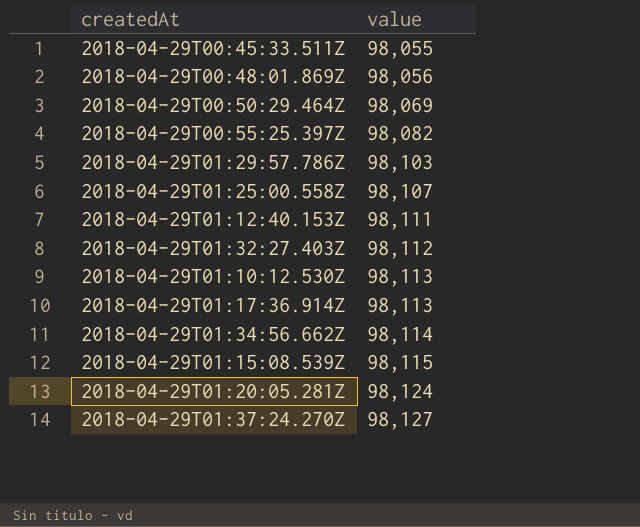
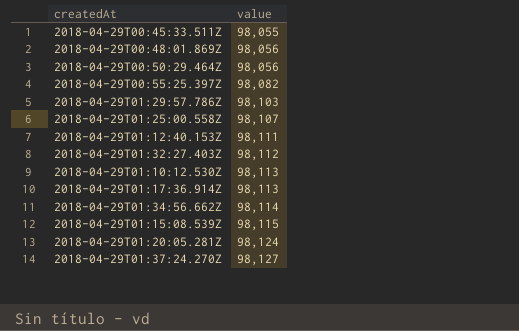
2018-04-29T00:50:29.464Z | value: 98,069 -> 98,056

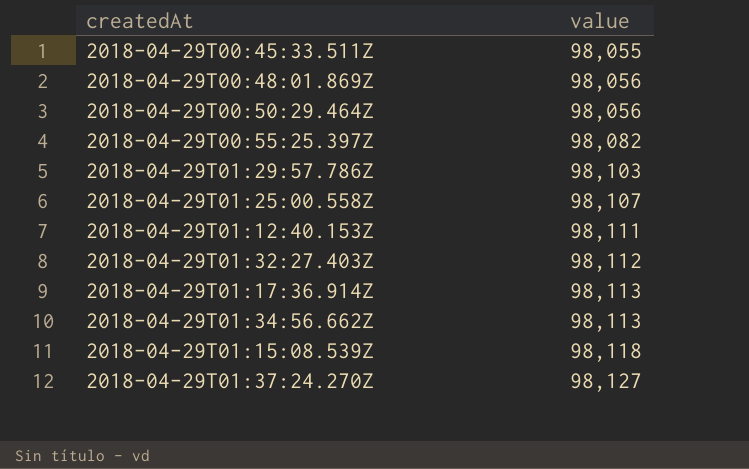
row 2018-04-29T01:10:12.530Z: 98,113 -> none
row 2018-04-29T01:20:05.281Z: 98,124 -> none
2018-04-29T01:34:56.662Z | value: 98,114 -> 98,113
2018-04-29T01:15:08.539Z | value: 98,115 -> 98,118

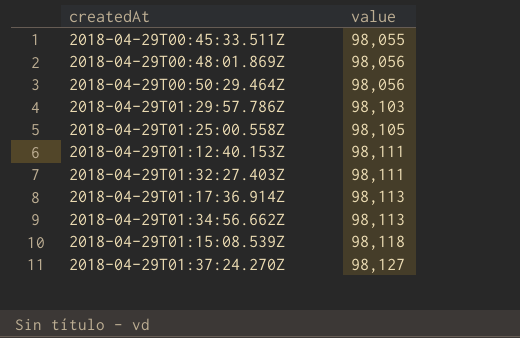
row 2018-04-29T00:55:25.397Z: 98,082 -> none
2018-04-29T01:25:00.558Z | value: 98,107 -> 98,105
2018-04-29T01:32:27.403Z | value: 98,112 -> 98,111

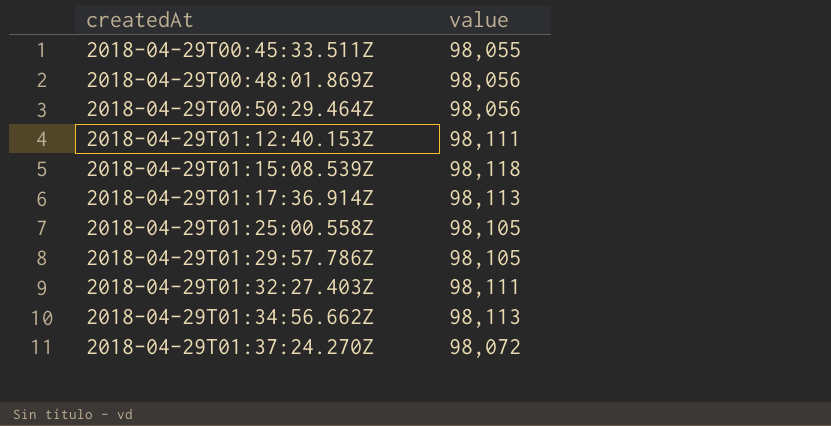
row order: value ascending -> createdAt ascending
2018-04-29T01:29:57.786Z | value: 98,103 -> 98,105
2018-04-29T01:37:24.270Z | value: 98,127 -> 98,072

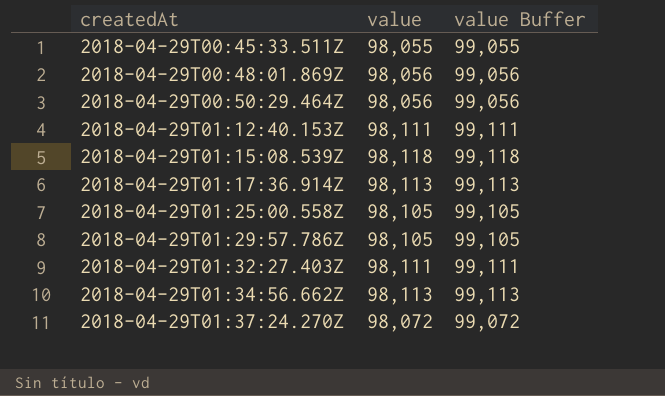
column value Buffer | formula: none -> [value] + 1000

